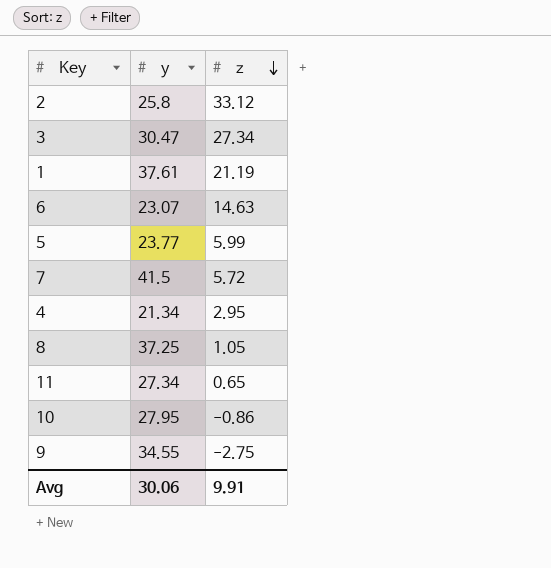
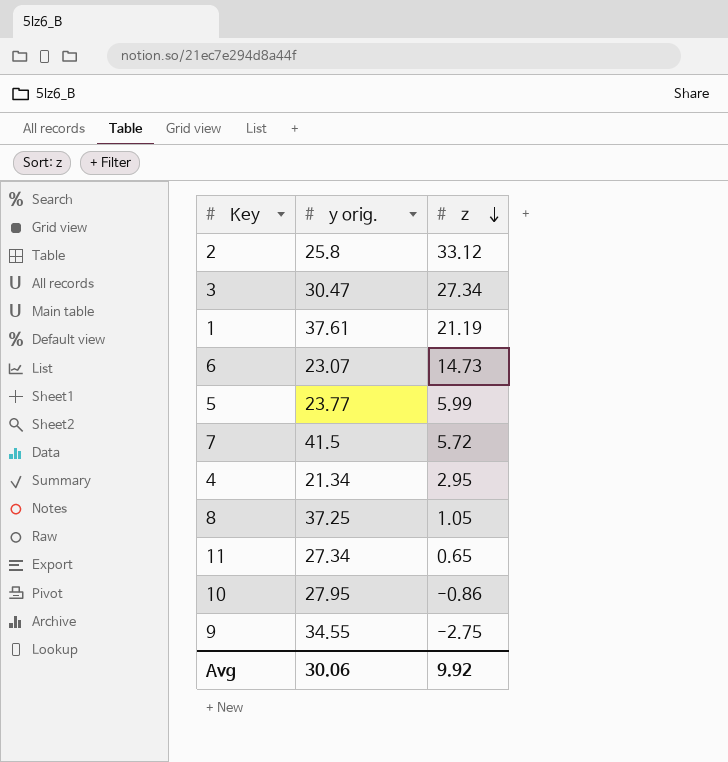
column name: y -> y orig.
6 | z: 14.63 -> 14.73
Avg | z: 9.91 -> 9.92

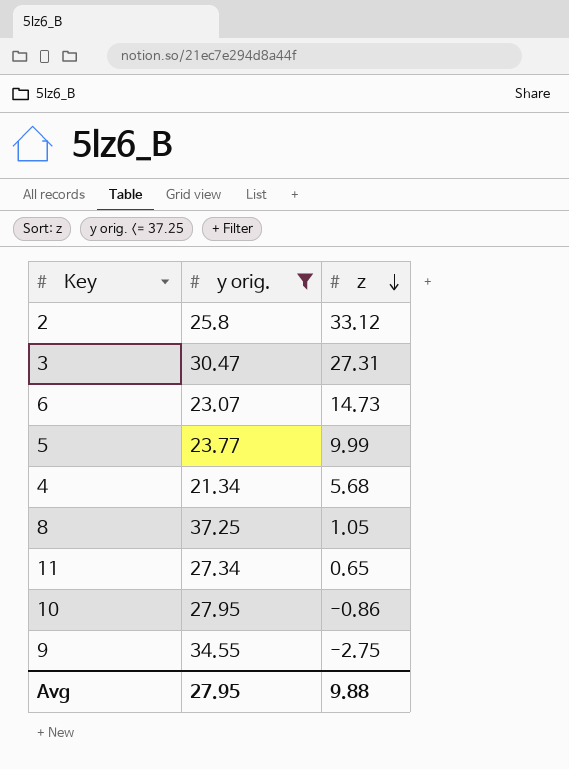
filter: none -> y orig. <= 37.25
3 | z: 27.34 -> 27.31
5 | z: 5.99 -> 9.99
4 | z: 2.95 -> 5.68
Avg | y orig.: 30.06 -> 27.95
Avg | z: 9.92 -> 9.88

